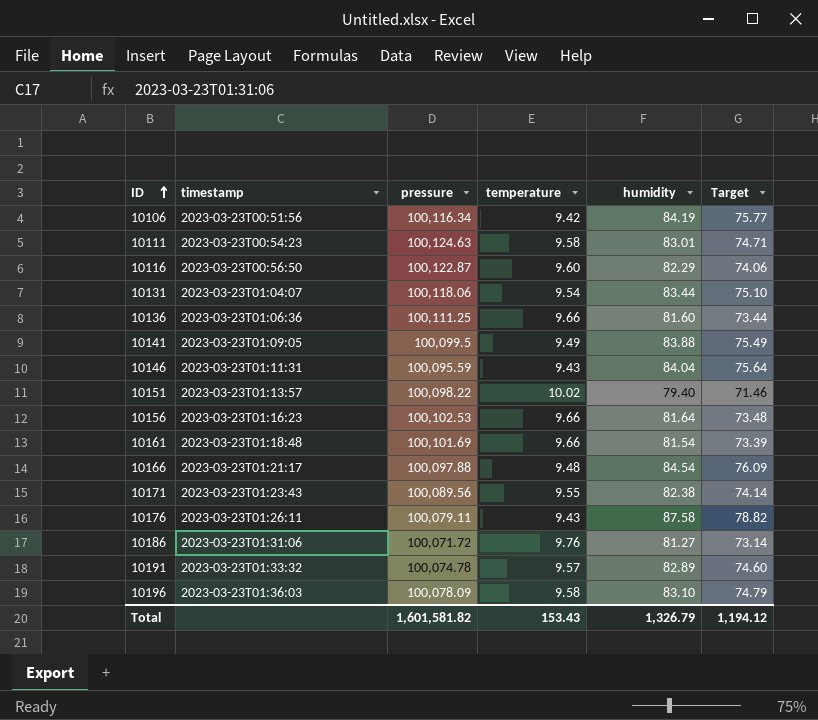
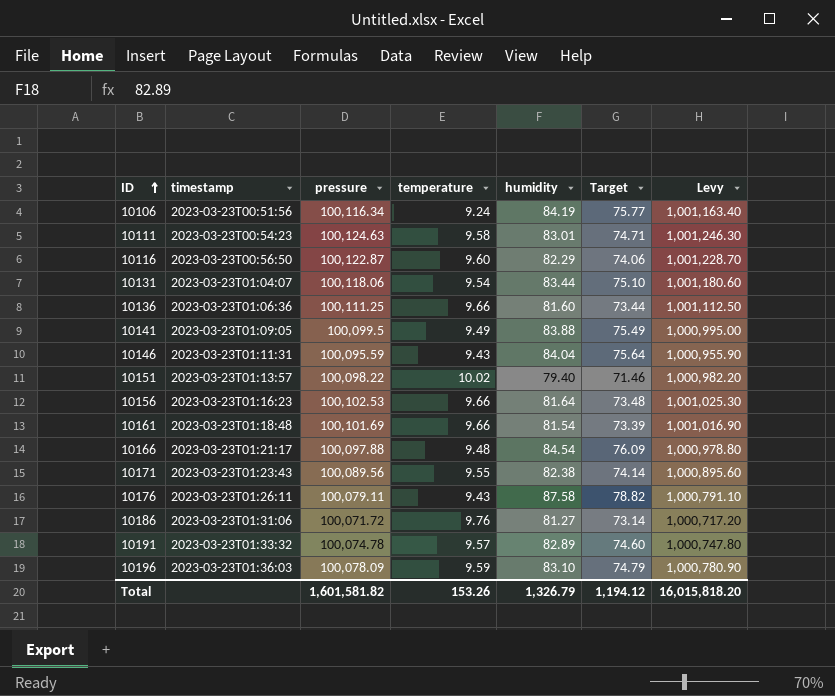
column Levy | formula: none -> [pressure] * 10
10106 | temperature: 9.42 -> 9.24
10196 | temperature: 9.58 -> 9.59
Total | temperature: 153.43 -> 153.26

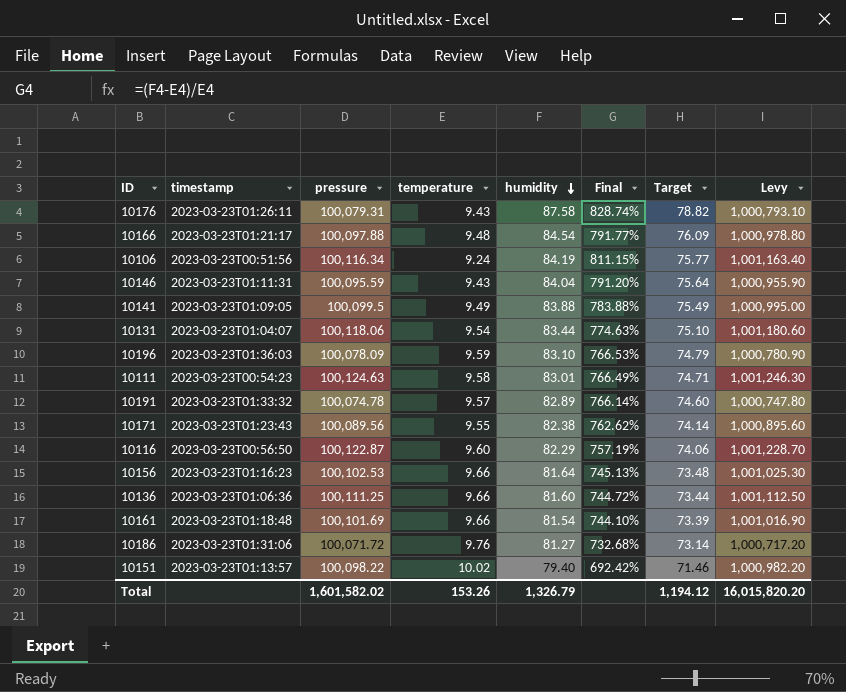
row order: ID ascending -> humidity descending
column Final | formula: none -> ([humidity] - [temperature]) / [temperature]
10176 | pressure: 100,079.11 -> 100,079.31
10176 | Levy: 1,000,791.10 -> 1,000,793.10
Total | pressure: 1,601,581.82 -> 1,601,582.02
Total | Levy: 16,015,818.20 -> 16,015,820.20

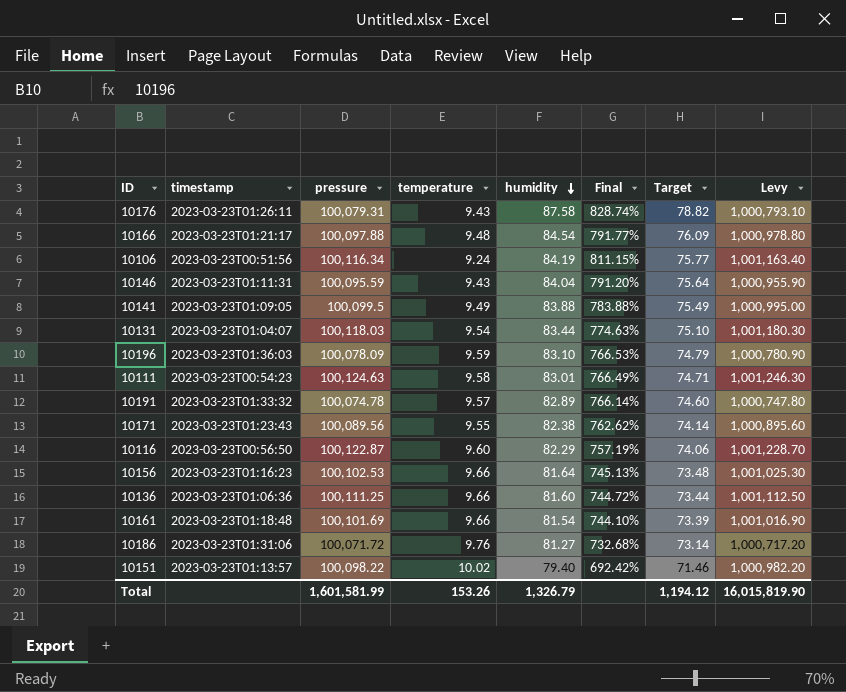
10131 | pressure: 100,118.06 -> 100,118.03
10131 | Levy: 1,001,180.60 -> 1,001,180.30
Total | pressure: 1,601,582.02 -> 1,601,581.99
Total | Levy: 16,015,820.20 -> 16,015,819.90

